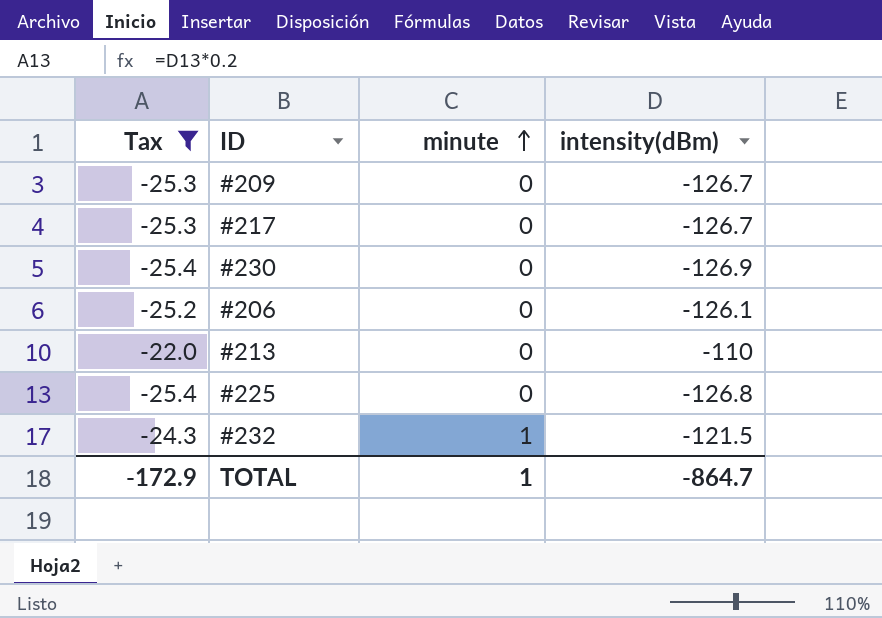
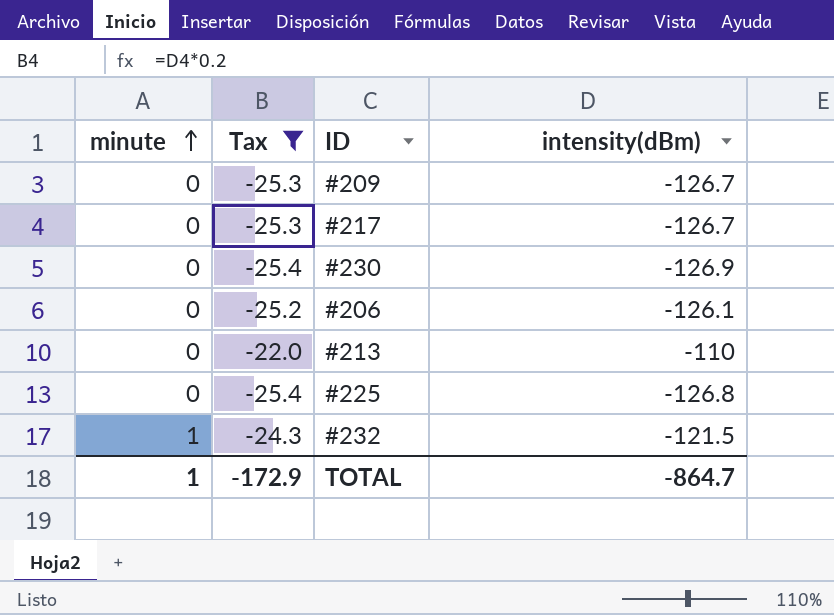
column minute | position: 3 -> 1

